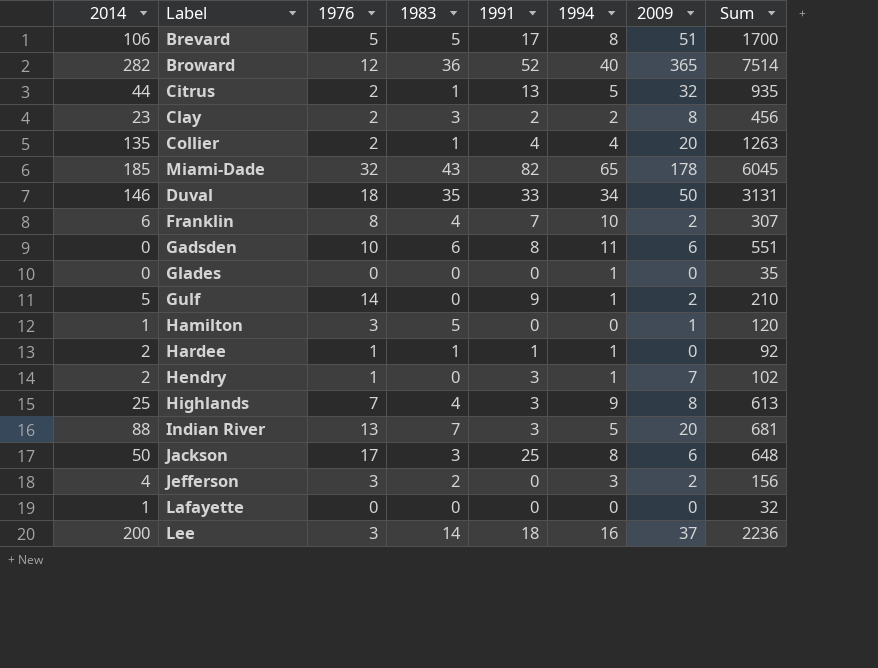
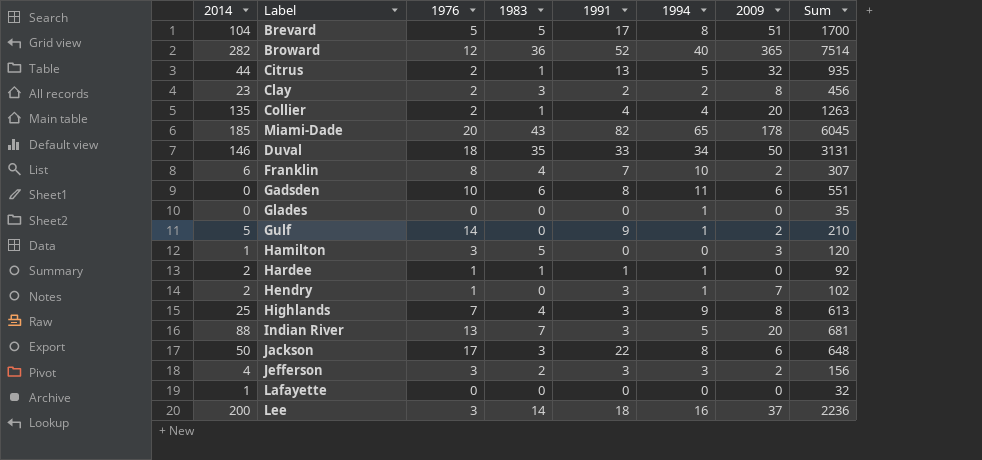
Brevard | 2014: 106 -> 104
Miami-Dade | 1976: 32 -> 20
Hamilton | 2009: 1 -> 3
Jackson | 1991: 25 -> 22
Jefferson | 1991: 0 -> 3

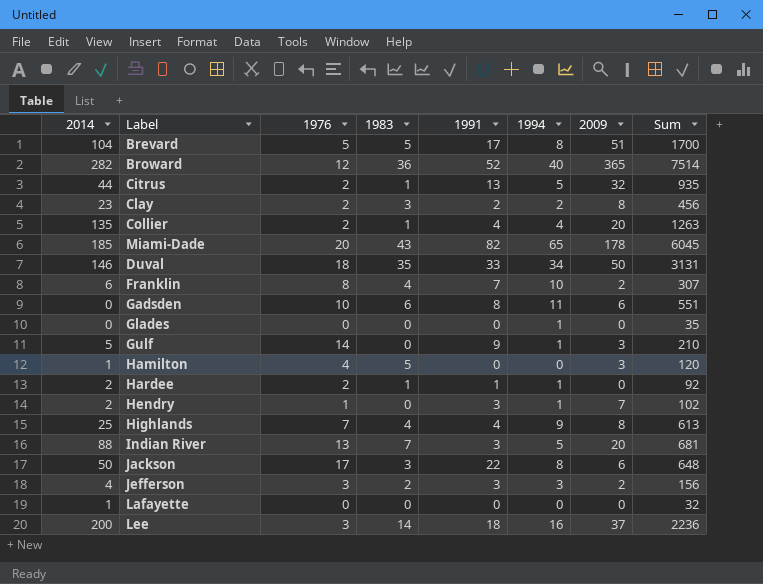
Gulf | 2009: 2 -> 3
Hamilton | 1976: 3 -> 4
Hardee | 1976: 1 -> 2
Highlands | 1991: 3 -> 4

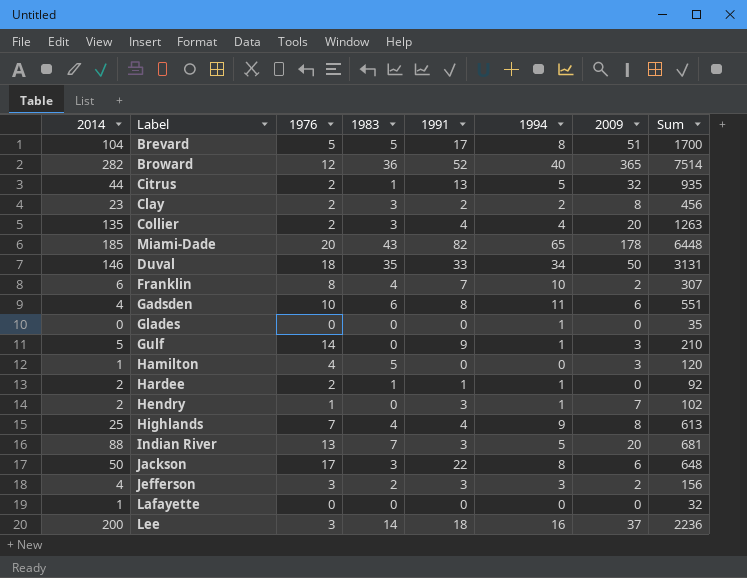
Collier | 1983: 1 -> 3
Miami-Dade | Sum: 6045 -> 6448
Gadsden | 2014: 0 -> 4

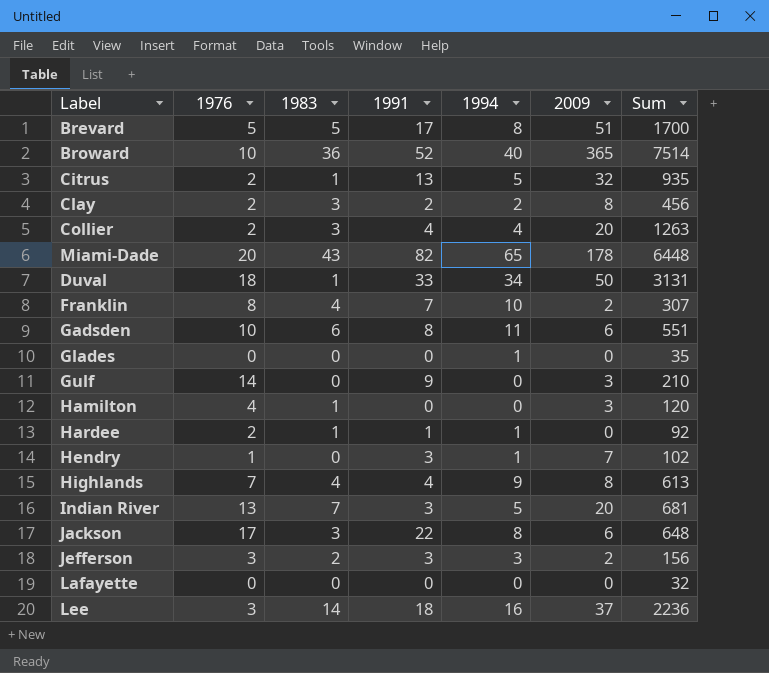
column 2014 | position: 1 -> none
Broward | 1976: 12 -> 10
Duval | 1983: 35 -> 1
Gulf | 1994: 1 -> 0
Hamilton | 1983: 5 -> 1

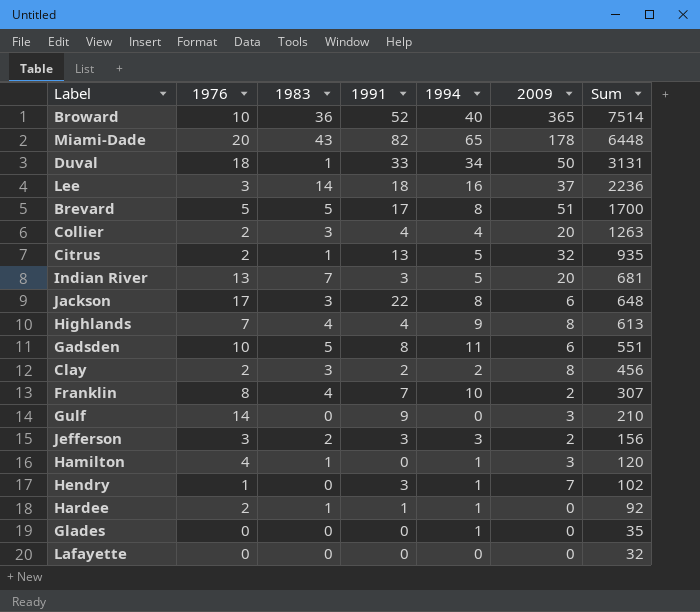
row order: none -> Sum descending
Gadsden | 1983: 6 -> 5
Hamilton | 1994: 0 -> 1

